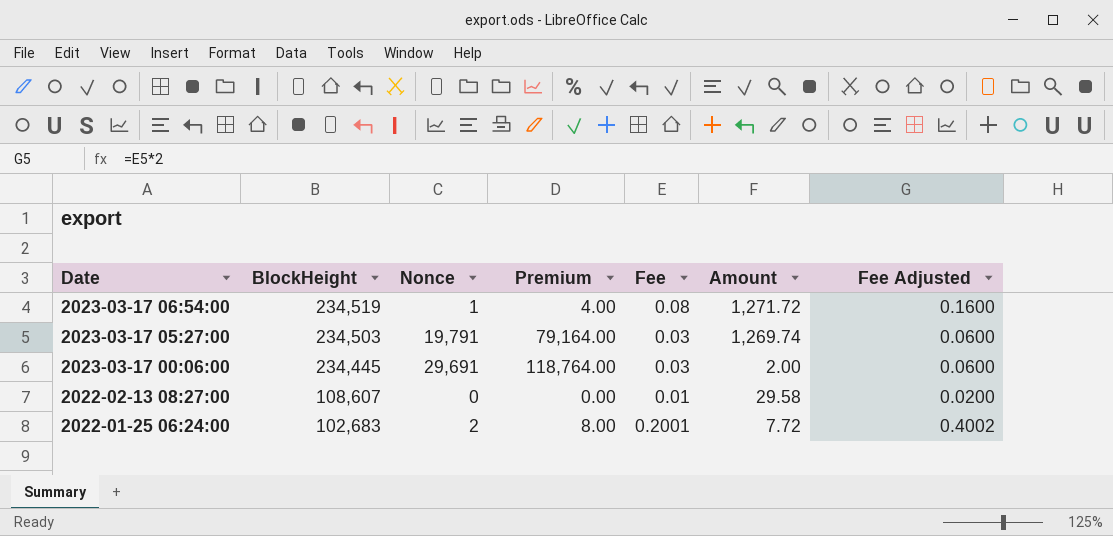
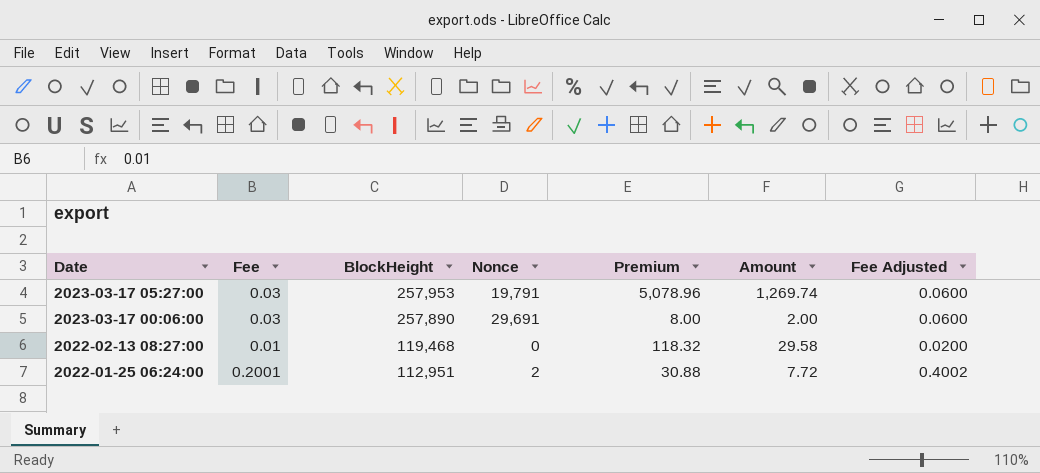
column Fee | position: 5 -> 2
column Premium | formula: [Nonce] * 4 -> [Amount] * 4
row 2023-03-17 06:54:00: 234,519 | 1 | 4.00 | 0.08 | 1,271.72 | 0.1600 -> none
2023-03-17 05:27:00 | BlockHeight: 234,503 -> 257,953
2023-03-17 00:06:00 | BlockHeight: 234,445 -> 257,890
2022-02-13 08:27:00 | BlockHeight: 108,607 -> 119,468
2022-01-25 06:24:00 | BlockHeight: 102,683 -> 112,951

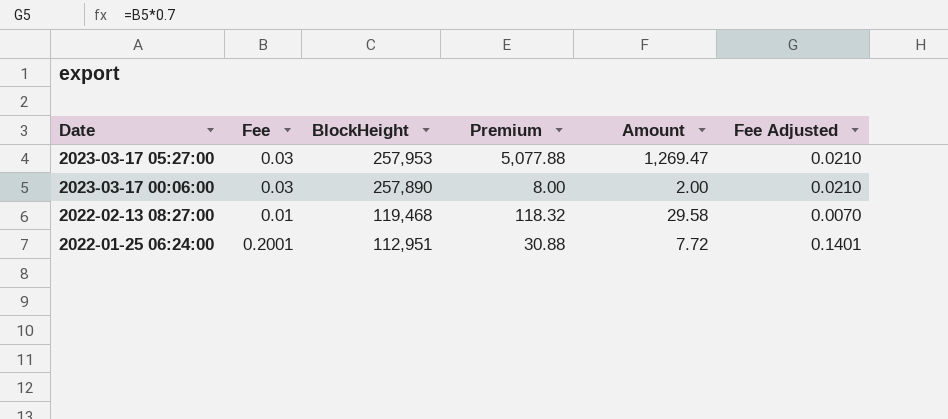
column Nonce | position: 4 -> none
column Fee Adjusted | formula: [Fee] * 2 -> [Fee] * 0.7
2023-03-17 05:27:00 | Premium: 5,078.96 -> 5,077.88
2023-03-17 05:27:00 | Amount: 1,269.74 -> 1,269.47

